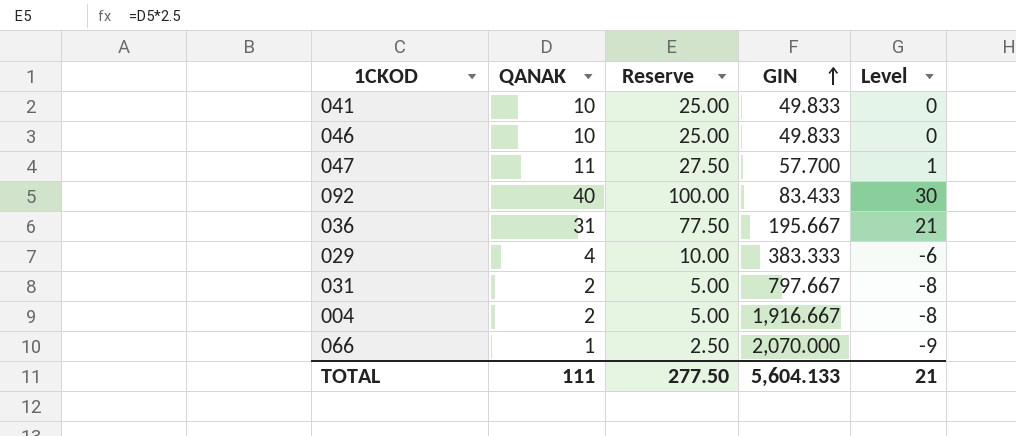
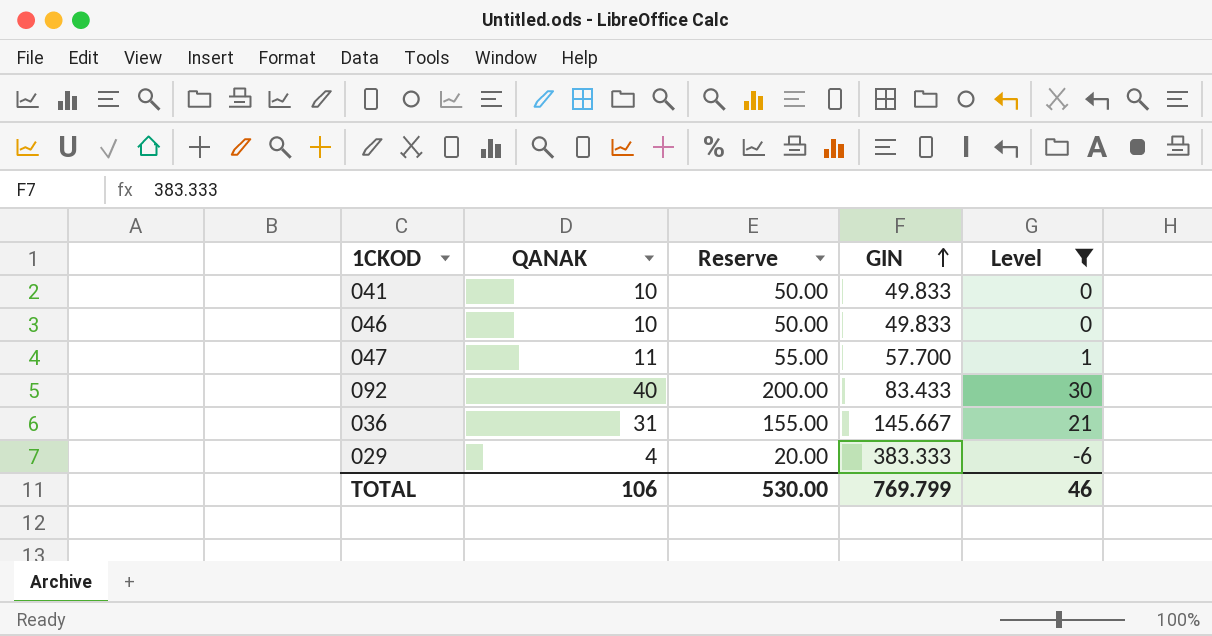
filter: none -> Level >= -6
column Reserve | formula: [QANAK] * 2.5 -> [QANAK] * 5
036 | GIN: 195.667 -> 145.667
TOTAL | QANAK: 111 -> 106
TOTAL | Reserve: 277.50 -> 530.00
TOTAL | GIN: 5,604.133 -> 769.799
TOTAL | Level: 21 -> 46

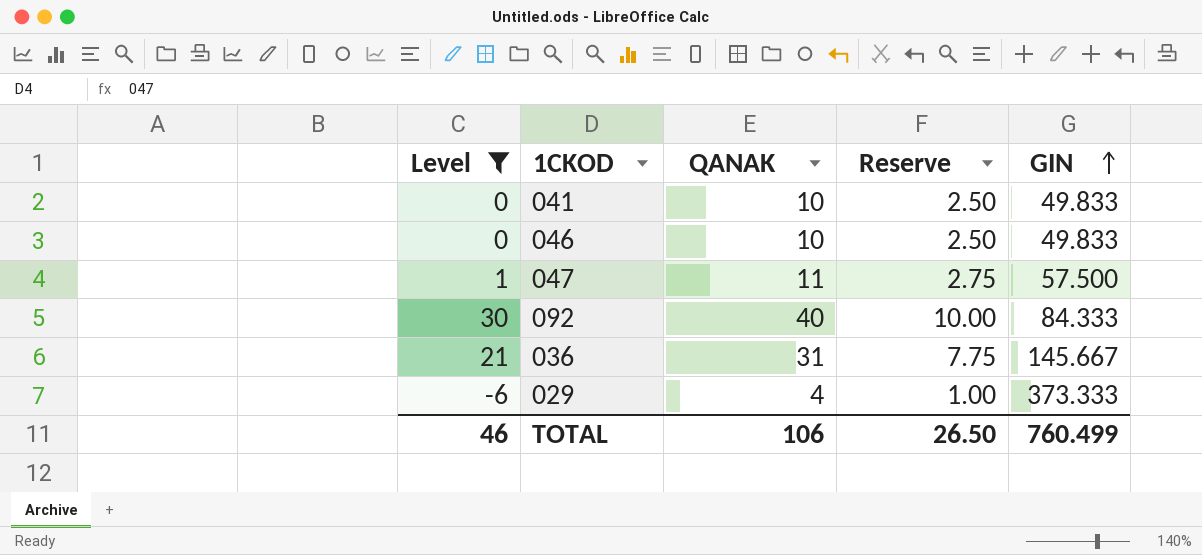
column Level | position: 5 -> 1
column Reserve | formula: [QANAK] * 5 -> [QANAK] * 0.25
047 | GIN: 57.700 -> 57.500
092 | GIN: 83.433 -> 84.333
029 | GIN: 383.333 -> 373.333
TOTAL | Reserve: 530.00 -> 26.50
TOTAL | GIN: 769.799 -> 760.499

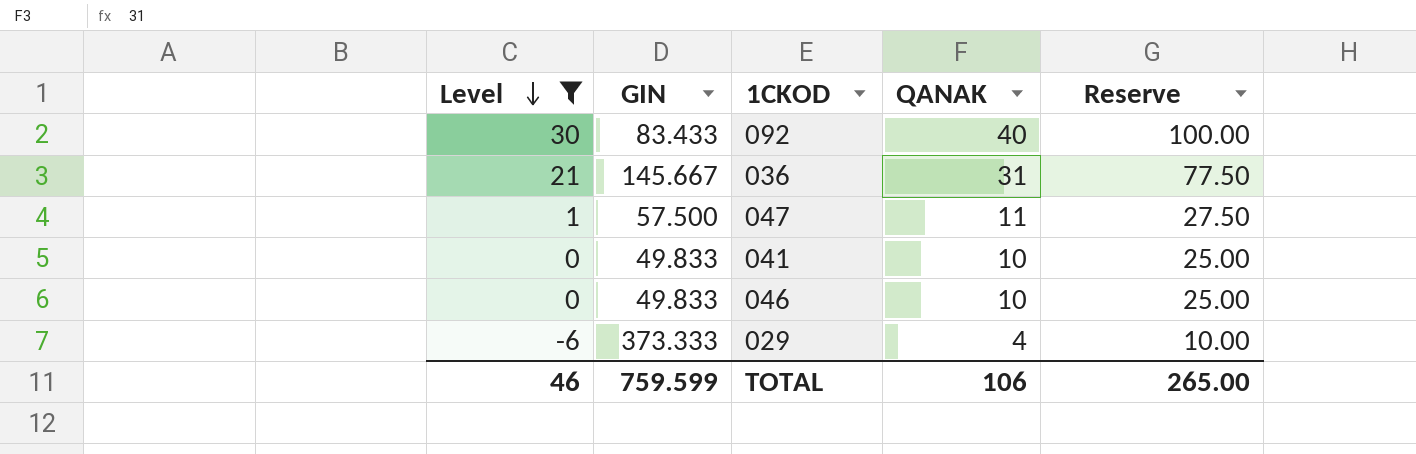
row order: GIN ascending -> Level descending
column GIN | position: 5 -> 2
column Reserve | formula: [QANAK] * 0.25 -> [QANAK] * 2.5
092 | GIN: 84.333 -> 83.433
TOTAL | GIN: 760.499 -> 759.599
TOTAL | Reserve: 26.50 -> 265.00

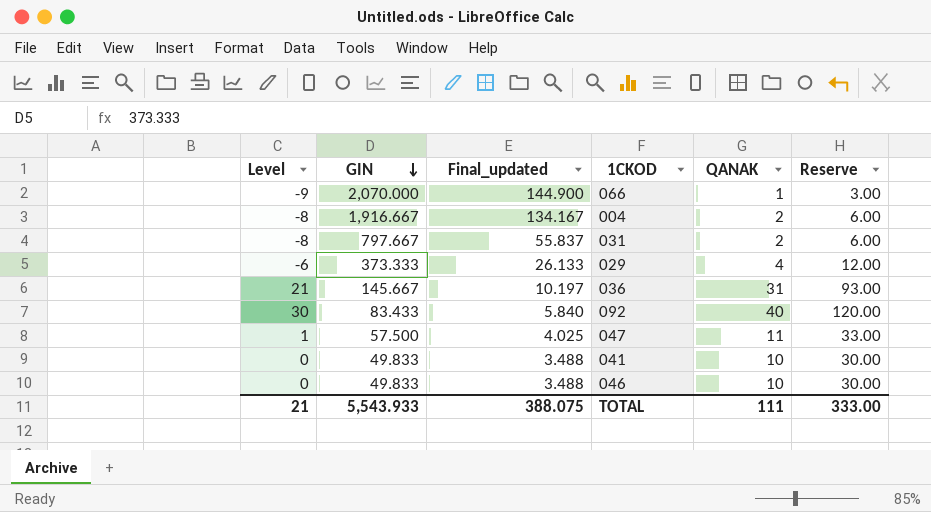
filter: Level >= -6 -> none
row order: Level descending -> GIN descending
column Final_updated | formula: none -> [GIN] * 0.07
column Reserve | formula: [QANAK] * 2.5 -> [QANAK] * 3
TOTAL | Level: 46 -> 21
TOTAL | GIN: 759.599 -> 5,543.933
TOTAL | QANAK: 106 -> 111
TOTAL | Reserve: 265.00 -> 333.00

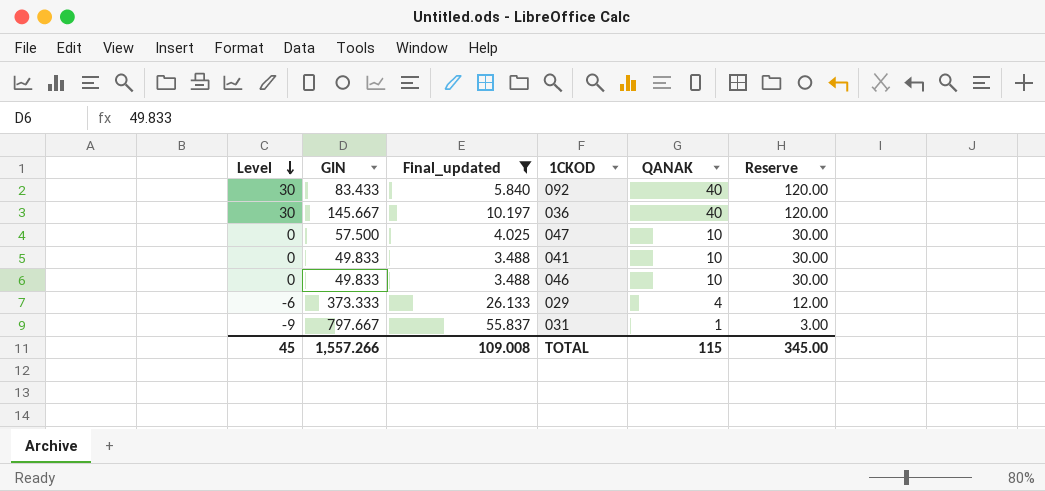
filter: none -> Final_updated <= 55.837
row order: GIN descending -> Level descending
036 | Level: 21 -> 30
036 | QANAK: 31 -> 40
036 | Reserve: 93.00 -> 120.00
047 | Level: 1 -> 0
047 | QANAK: 11 -> 10
047 | Reserve: 33.00 -> 30.00
031 | Level: -8 -> -9
031 | QANAK: 2 -> 1
031 | Reserve: 6.00 -> 3.00
TOTAL | Level: 21 -> 45
TOTAL | GIN: 5,543.933 -> 1,557.266
TOTAL | Final_updated: 388.075 -> 109.008
TOTAL | QANAK: 111 -> 115
TOTAL | Reserve: 333.00 -> 345.00

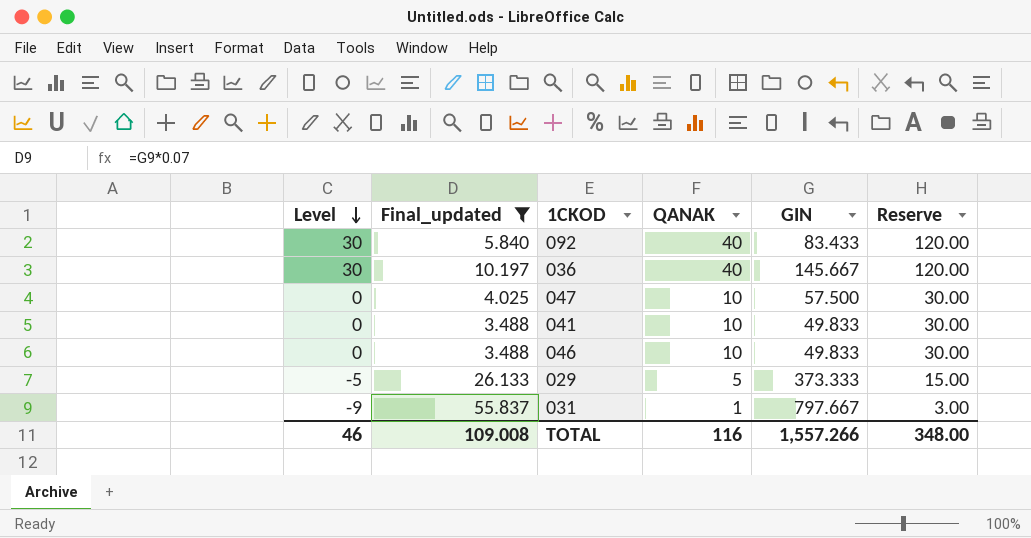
column GIN | position: 2 -> 5
029 | Level: -6 -> -5
029 | QANAK: 4 -> 5
029 | Reserve: 12.00 -> 15.00
TOTAL | Level: 45 -> 46
TOTAL | QANAK: 115 -> 116
TOTAL | Reserve: 345.00 -> 348.00

